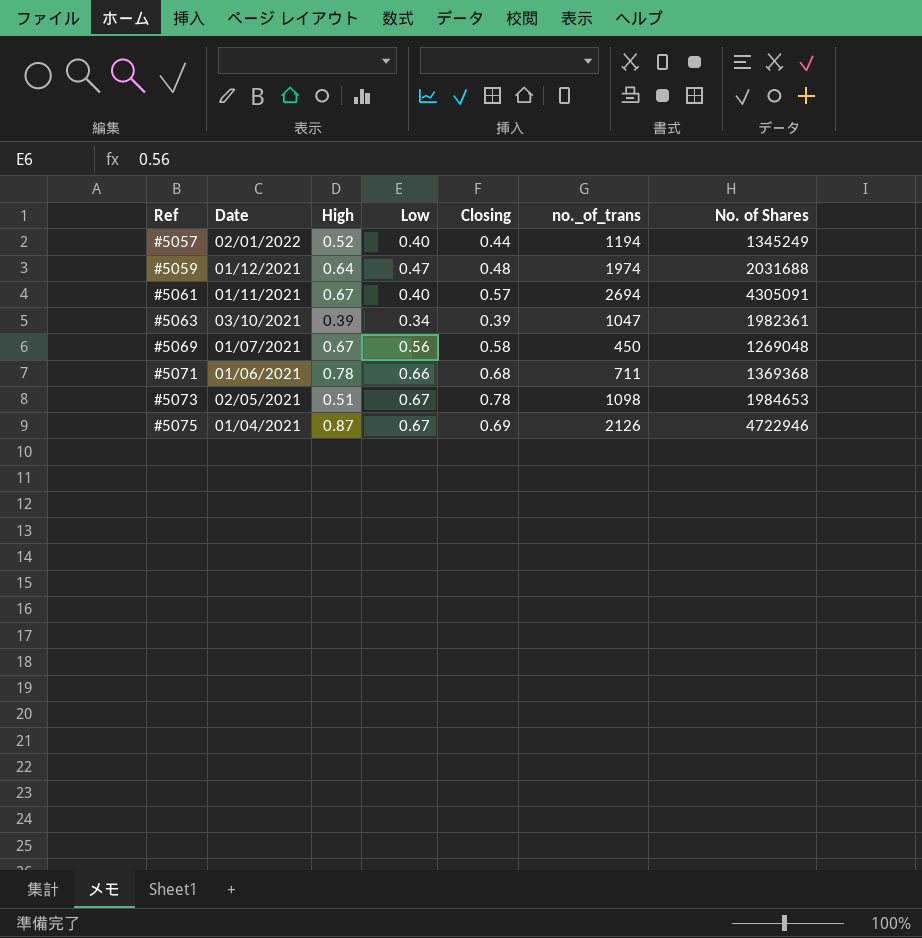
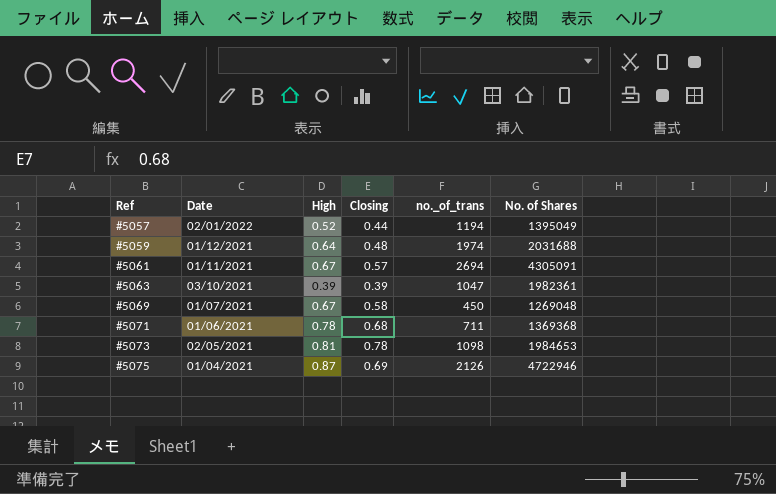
column Low | position: 4 -> none
#5057 | No. of Shares: 1345249 -> 1395049
#5073 | High: 0.51 -> 0.81

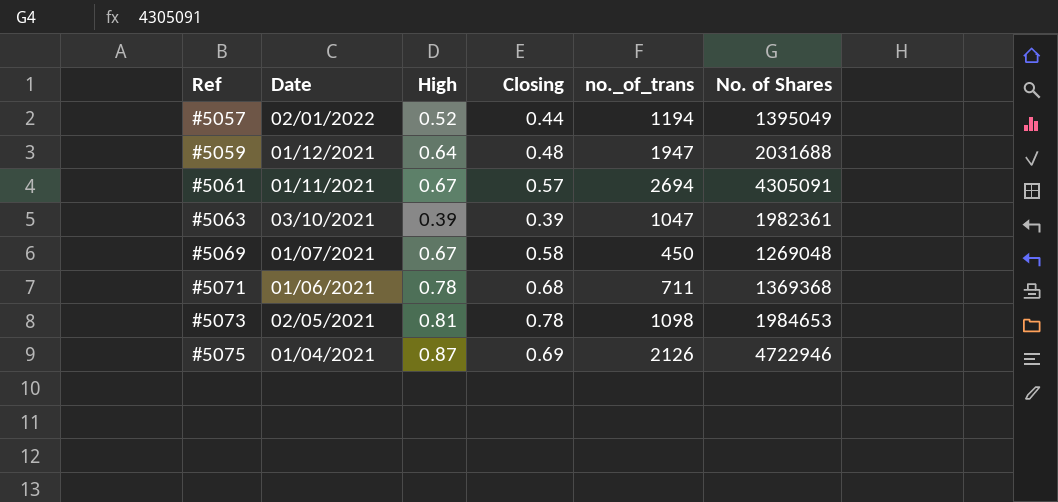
#5059 | no._of_trans: 1974 -> 1947

